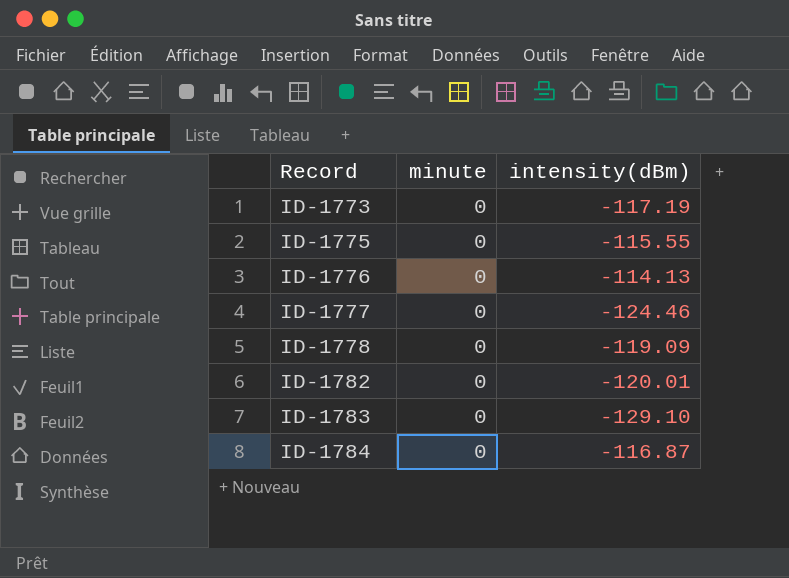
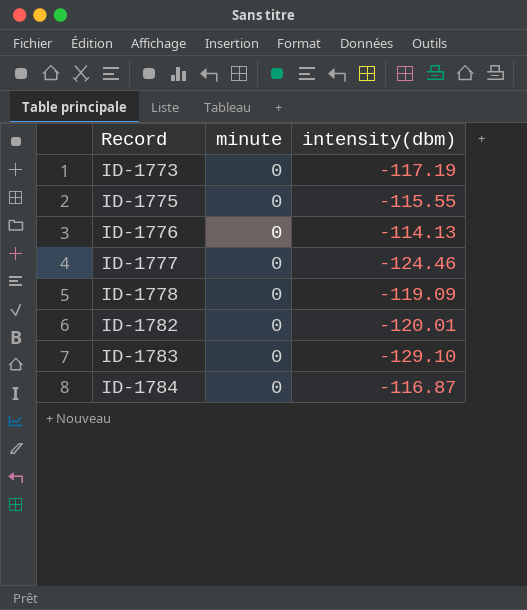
column name: intensity(dBm) -> intensity(dbm)

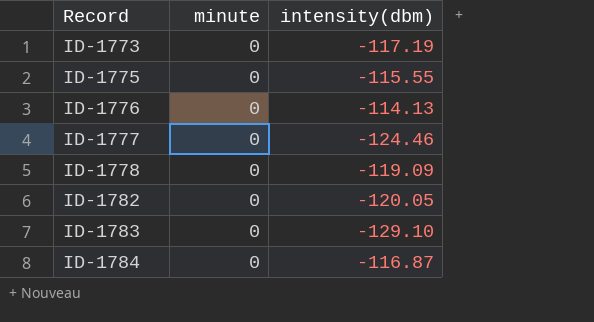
ID-1782 | intensity(dbm): -120.01 -> -120.05

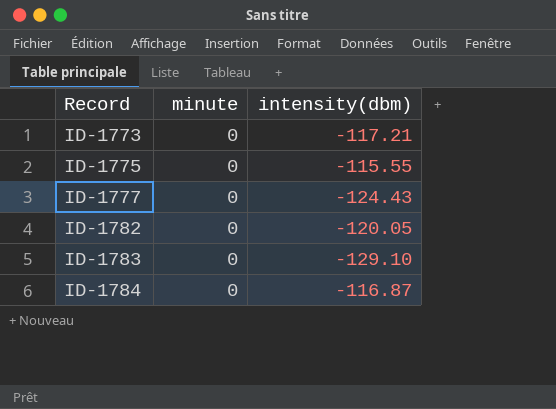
row ID-1776: 0 | -114.13 -> none
row ID-1778: 0 | -119.09 -> none
ID-1773 | intensity(dbm): -117.19 -> -117.21
ID-1777 | intensity(dbm): -124.46 -> -124.43

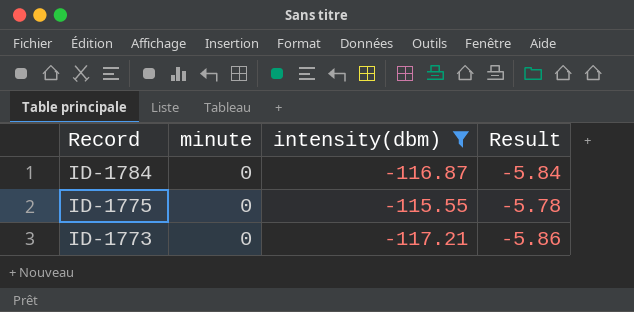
filter: none -> intensity(dbm) >= -117.21
row order: Record ascending -> Record descending
column Result | formula: none -> [intensity(dbm)] * 0.05

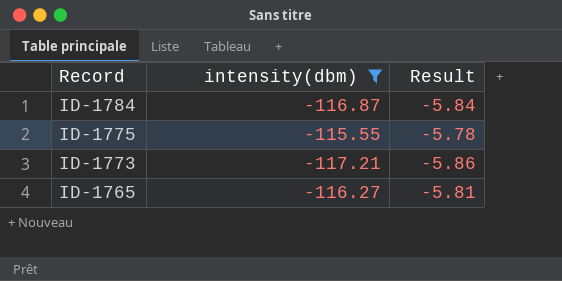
column minute | position: 2 -> none
row ID-1765: none -> -116.27 | -5.81

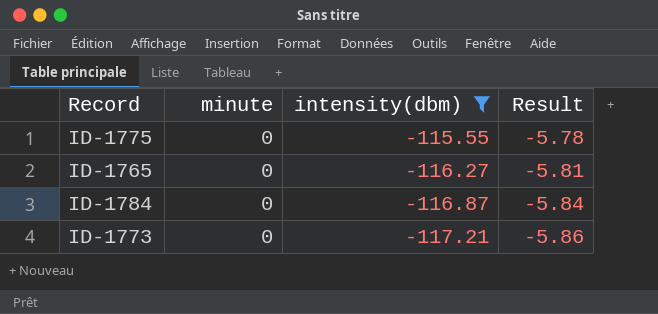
row order: Record descending -> intensity(dbm) descending
column minute | position: none -> 2

